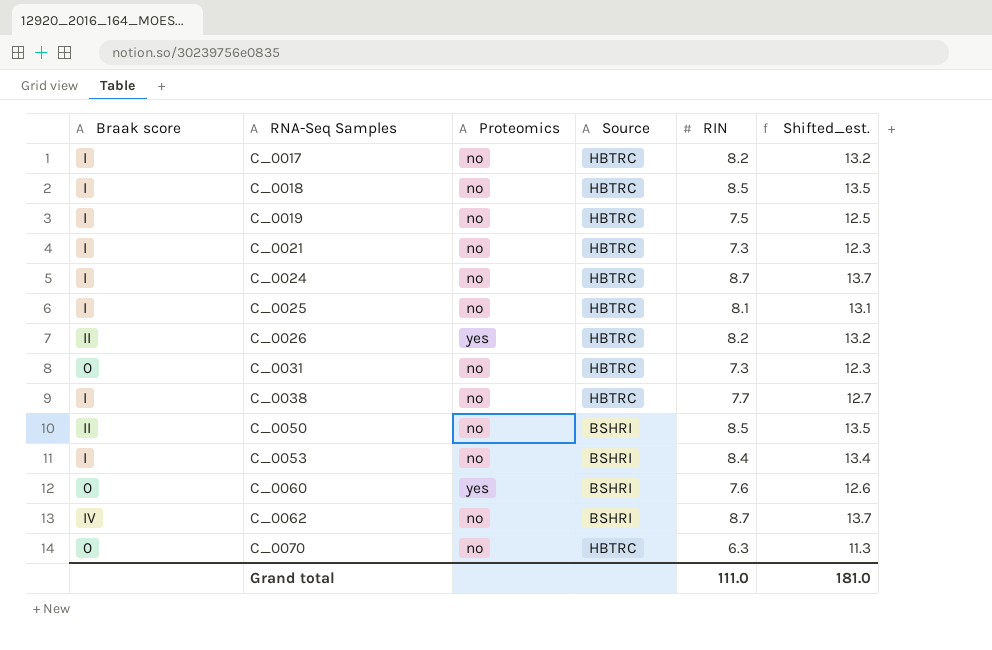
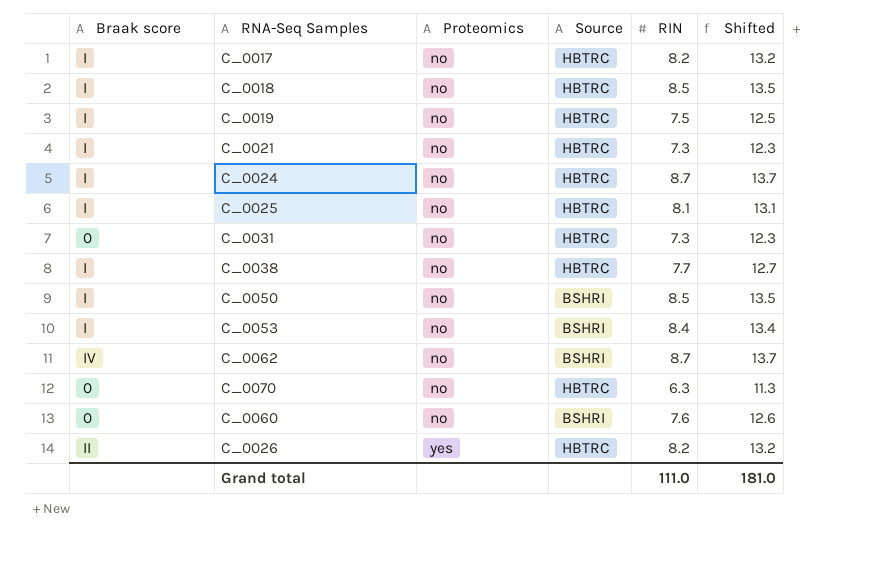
row order: RNA-Seq Samples ascending -> Proteomics ascending
column name: Shifted_est. -> Shifted
C_0050 | Braak score: II -> I
C_0060 | Proteomics: yes -> no

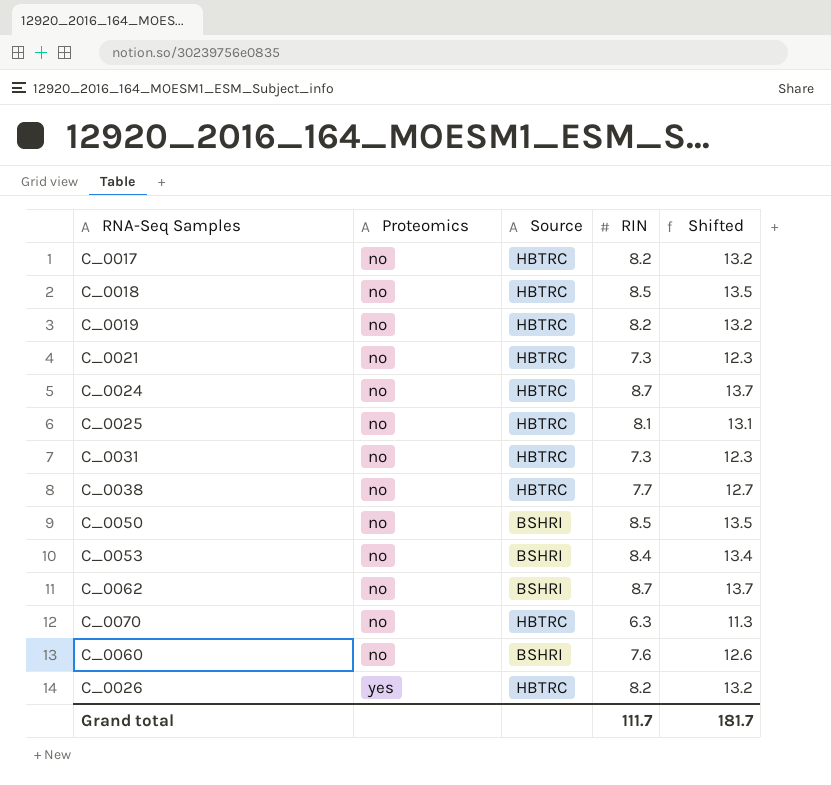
column Braak score | position: 1 -> none
C_0019 | RIN: 7.5 -> 8.2
C_0019 | Shifted: 12.5 -> 13.2
Grand total | RIN: 111.0 -> 111.7
Grand total | Shifted: 181.0 -> 181.7

